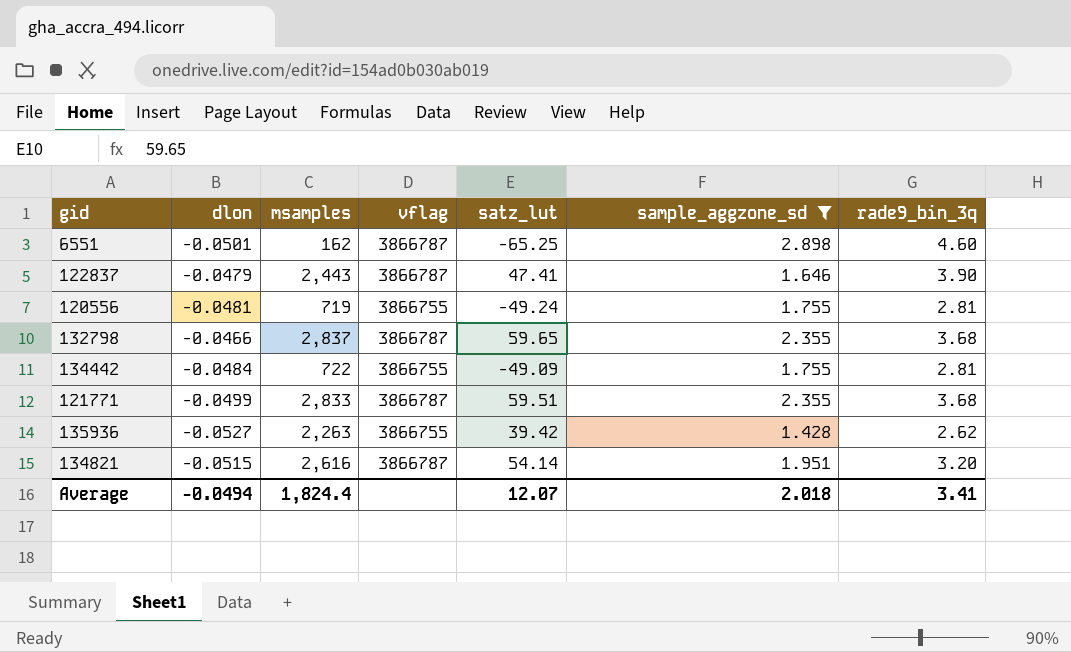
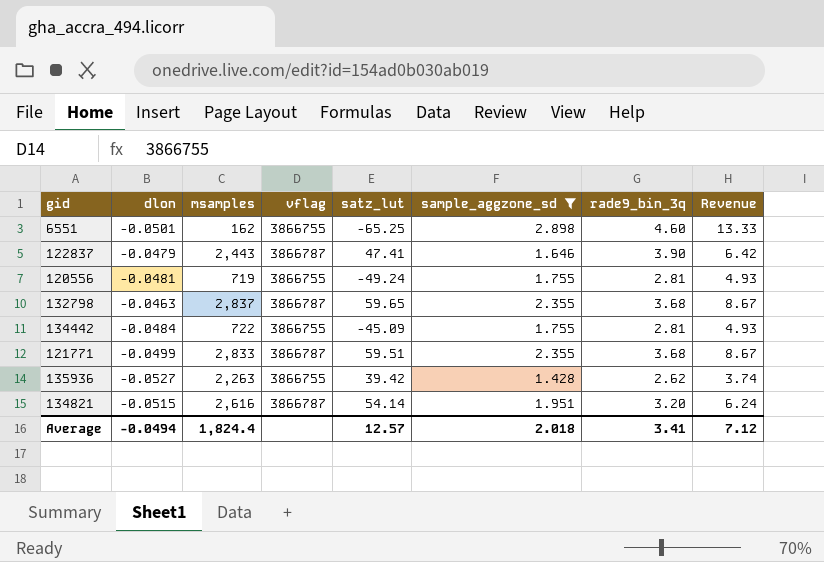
column Revenue | formula: none -> [sample_aggzone_sd] * [rade9_bin_3q]
6551 | vflag: 3866787 -> 3866755
132798 | dlon: -0.0466 -> -0.0463
134442 | satz_lut: -49.09 -> -45.09
Average | satz_lut: 12.07 -> 12.57

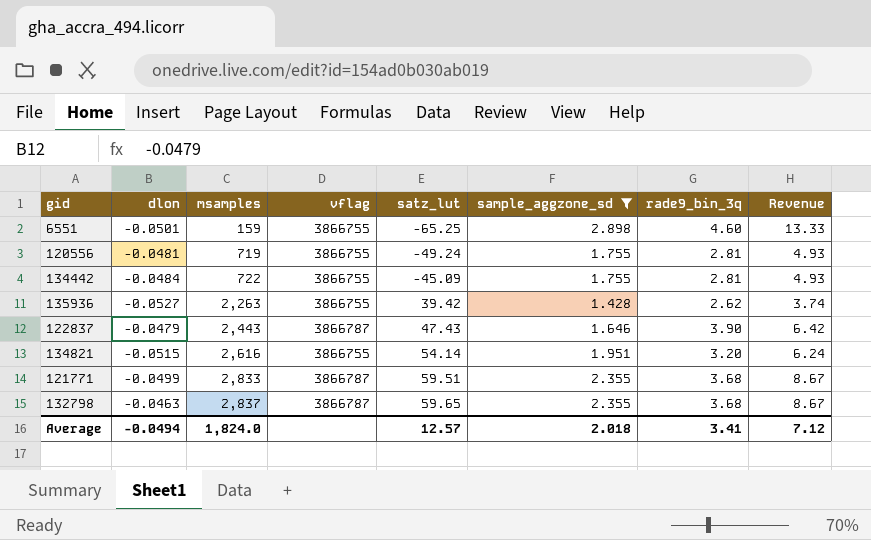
row order: none -> msamples ascending
6551 | msamples: 162 -> 159
122837 | satz_lut: 47.41 -> 47.43
134821 | vflag: 3866787 -> 3866755
Average | msamples: 1,824.4 -> 1,824.0

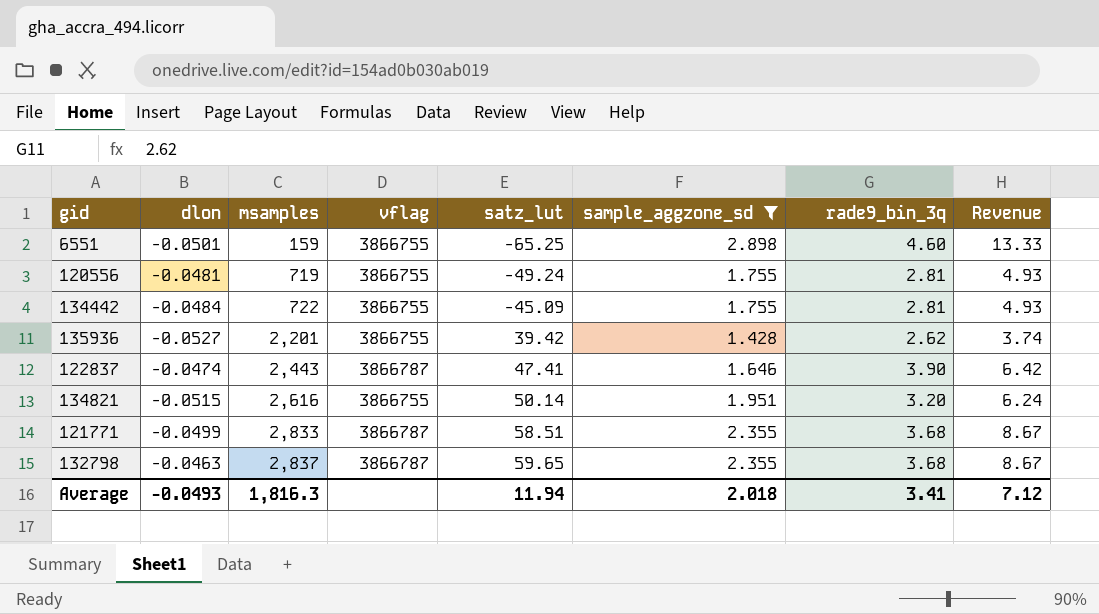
135936 | msamples: 2,263 -> 2,201
122837 | dlon: -0.0479 -> -0.0474
122837 | satz_lut: 47.43 -> 47.41
134821 | satz_lut: 54.14 -> 50.14
121771 | satz_lut: 59.51 -> 58.51
Average | dlon: -0.0494 -> -0.0493
Average | msamples: 1,824.0 -> 1,816.3
Average | satz_lut: 12.57 -> 11.94

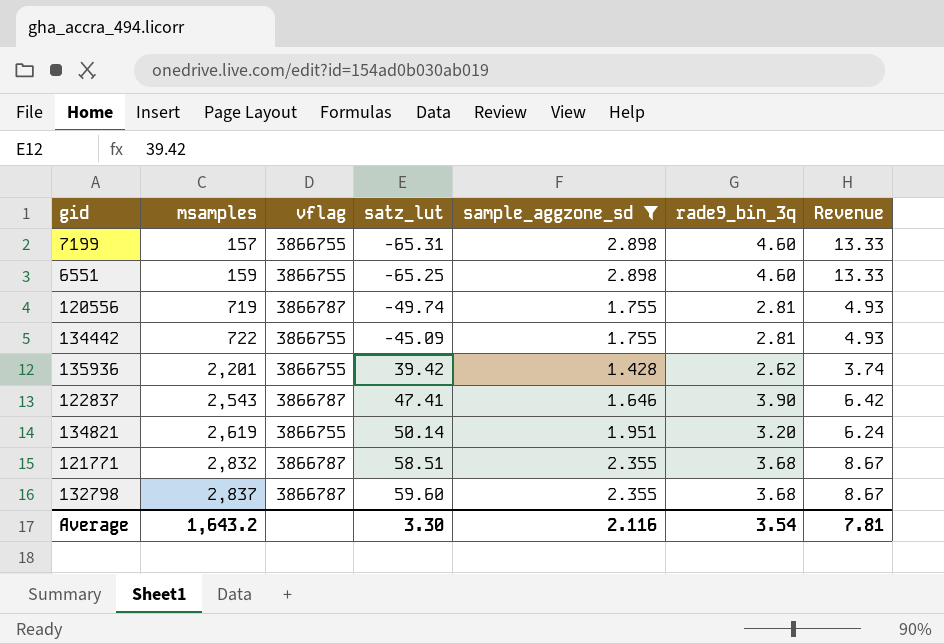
column dlon | position: 2 -> none
row 7199: none -> 157 | 3866755 | -65.31 | 2.898 | 4.60 | 13.33
120556 | vflag: 3866755 -> 3866787
120556 | satz_lut: -49.24 -> -49.74
122837 | msamples: 2,443 -> 2,543
134821 | msamples: 2,616 -> 2,619
121771 | msamples: 2,833 -> 2,832
132798 | satz_lut: 59.65 -> 59.60
Average | msamples: 1,816.3 -> 1,643.2
Average | satz_lut: 11.94 -> 3.30
Average | sample_aggzone_sd: 2.018 -> 2.116
Average | rade9_bin_3q: 3.41 -> 3.54
Average | Revenue: 7.12 -> 7.81

